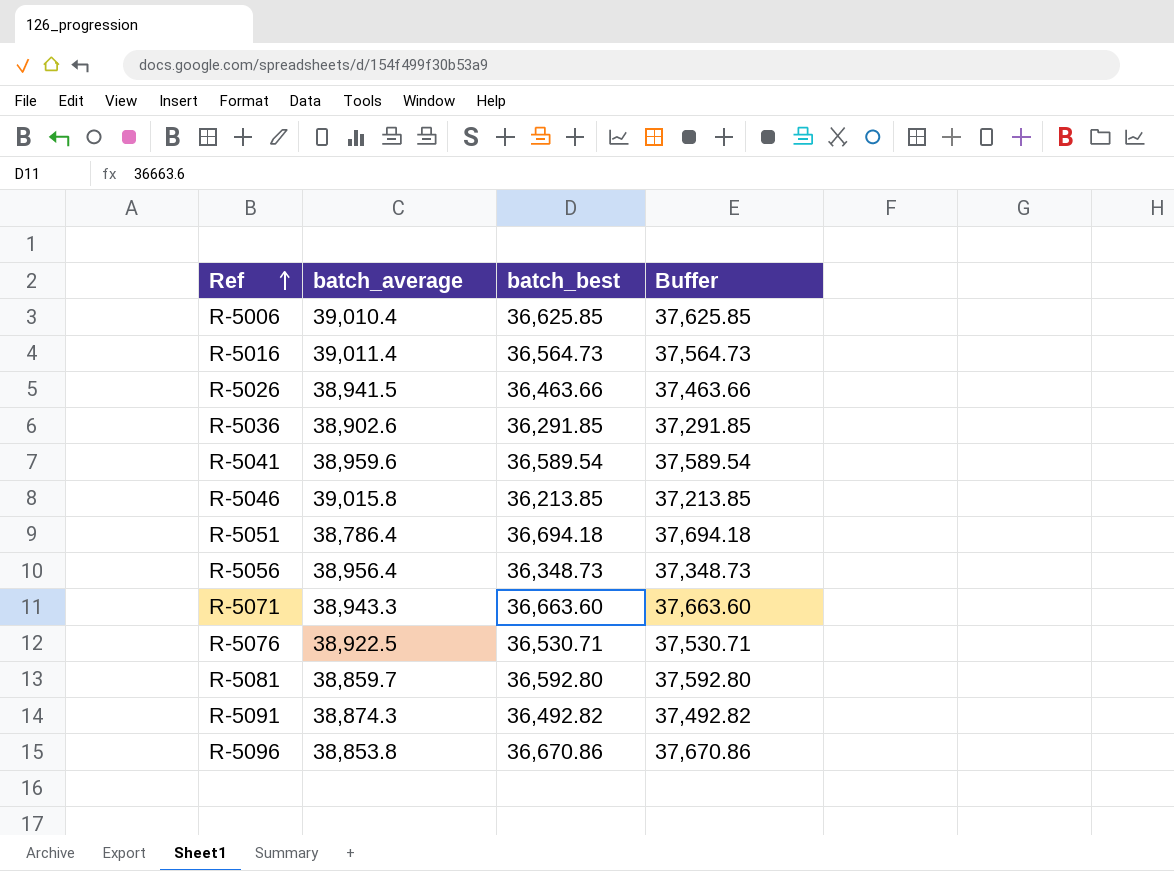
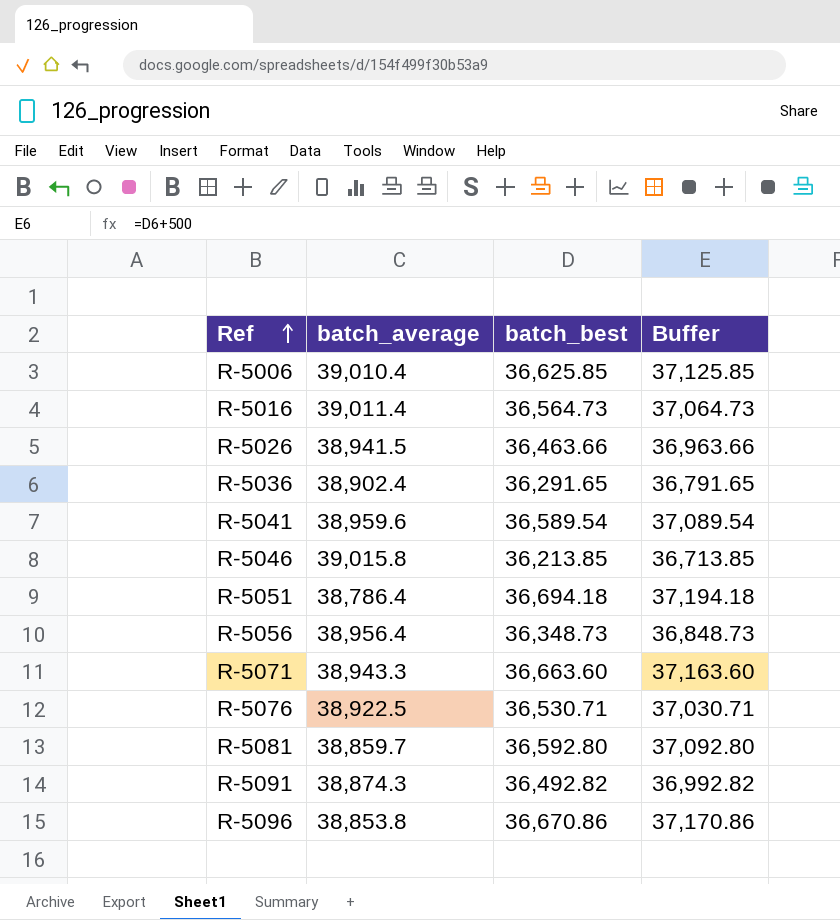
column Buffer | formula: [batch_best] + 1000 -> [batch_best] + 500
R-5036 | batch_average: 38,902.6 -> 38,902.4
R-5036 | batch_best: 36,291.85 -> 36,291.65

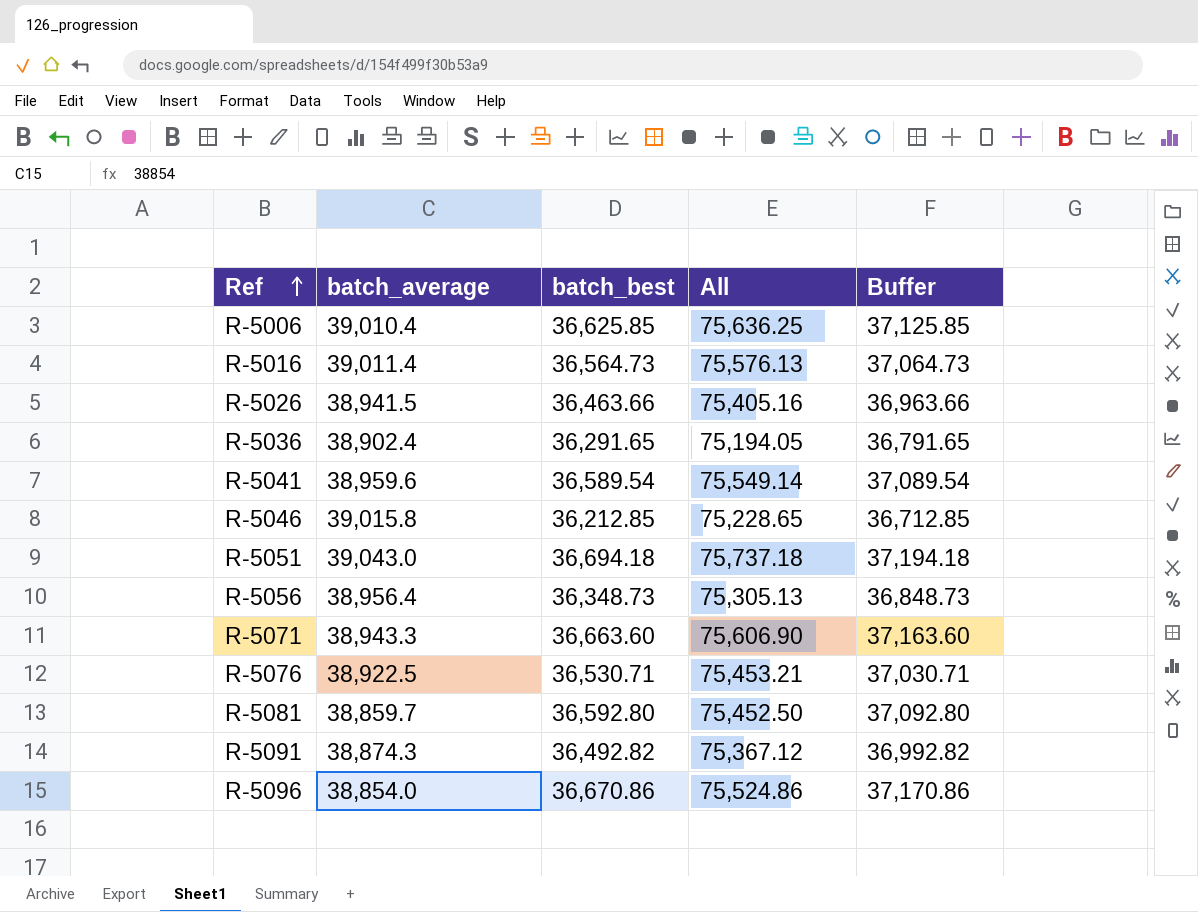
column All | formula: none -> [batch_average] + [batch_best]
R-5046 | batch_best: 36,213.85 -> 36,212.85
R-5046 | Buffer: 36,713.85 -> 36,712.85
R-5051 | batch_average: 38,786.4 -> 39,043.0
R-5096 | batch_average: 38,853.8 -> 38,854.0

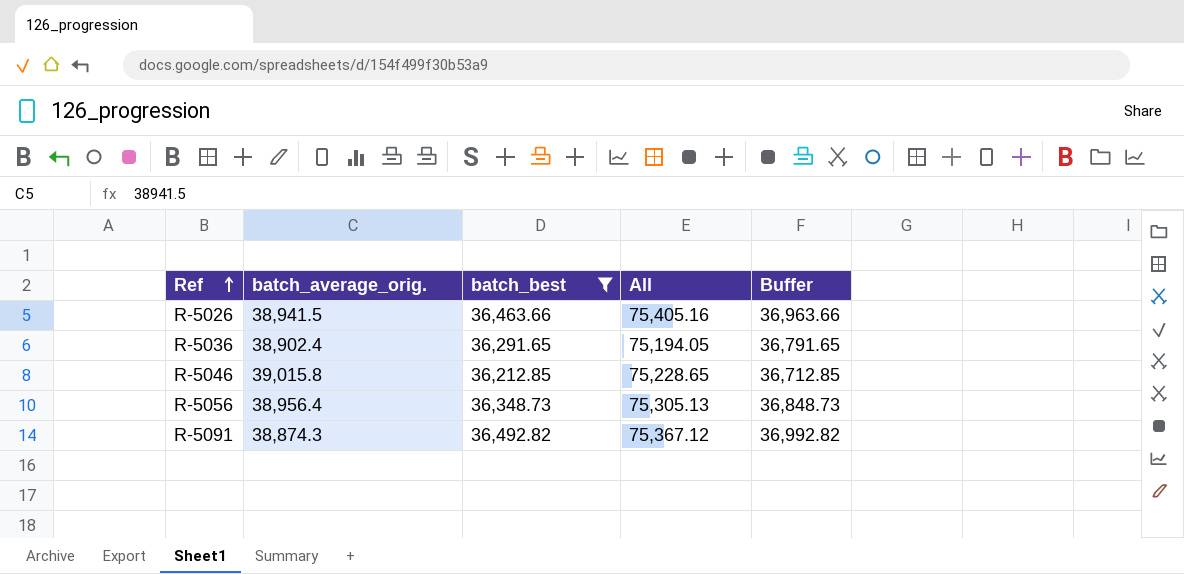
filter: none -> batch_best <= 36,492.82
column name: batch_average -> batch_average_orig.

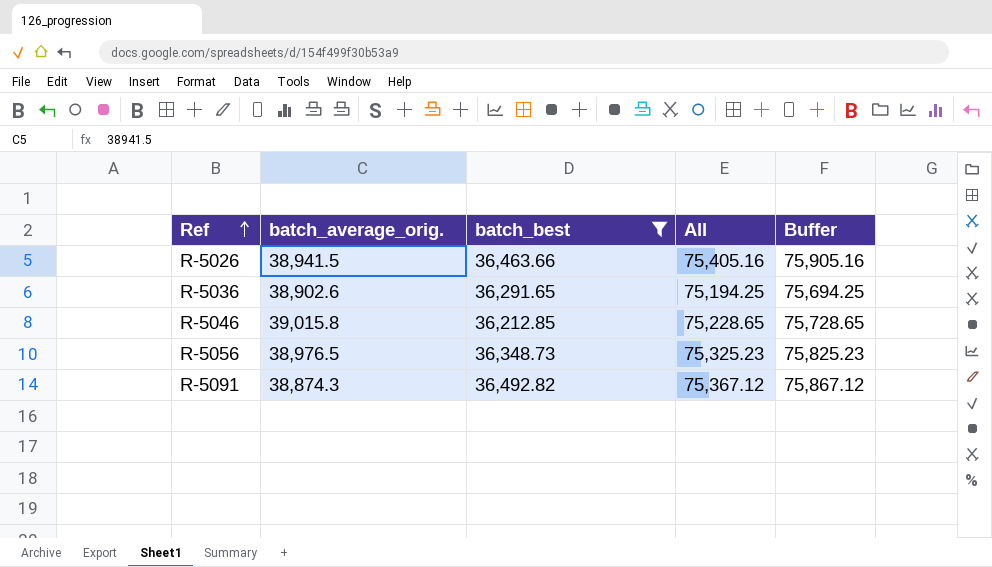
column Buffer | formula: [batch_best] + 500 -> [All] + 500
R-5036 | batch_average_orig.: 38,902.4 -> 38,902.6
R-5036 | All: 75,194.05 -> 75,194.25
R-5056 | batch_average_orig.: 38,956.4 -> 38,976.5
R-5056 | All: 75,305.13 -> 75,325.23

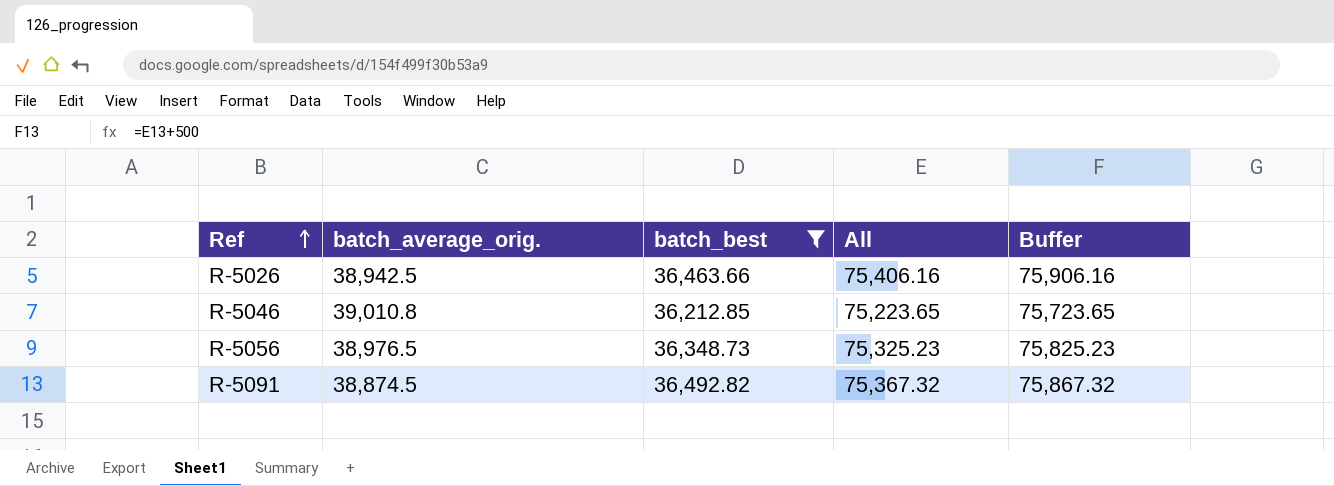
row R-5036: 38,902.6 | 36,291.65 | 75,194.25 | 75,694.25 -> none
R-5026 | batch_average_orig.: 38,941.5 -> 38,942.5
R-5026 | All: 75,405.16 -> 75,406.16
R-5026 | Buffer: 75,905.16 -> 75,906.16
R-5046 | batch_average_orig.: 39,015.8 -> 39,010.8
R-5046 | All: 75,228.65 -> 75,223.65
R-5046 | Buffer: 75,728.65 -> 75,723.65
R-5091 | batch_average_orig.: 38,874.3 -> 38,874.5
R-5091 | All: 75,367.12 -> 75,367.32
R-5091 | Buffer: 75,867.12 -> 75,867.32

